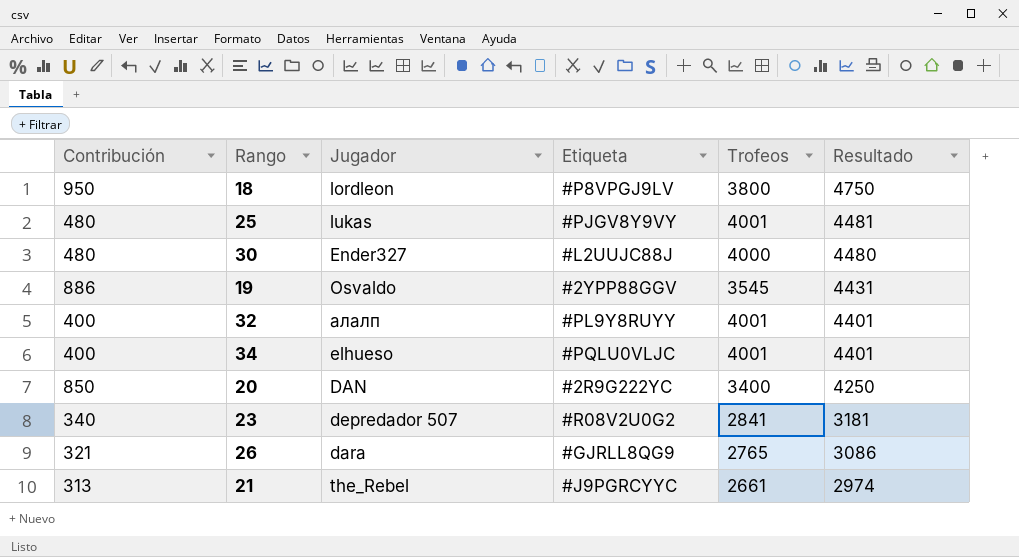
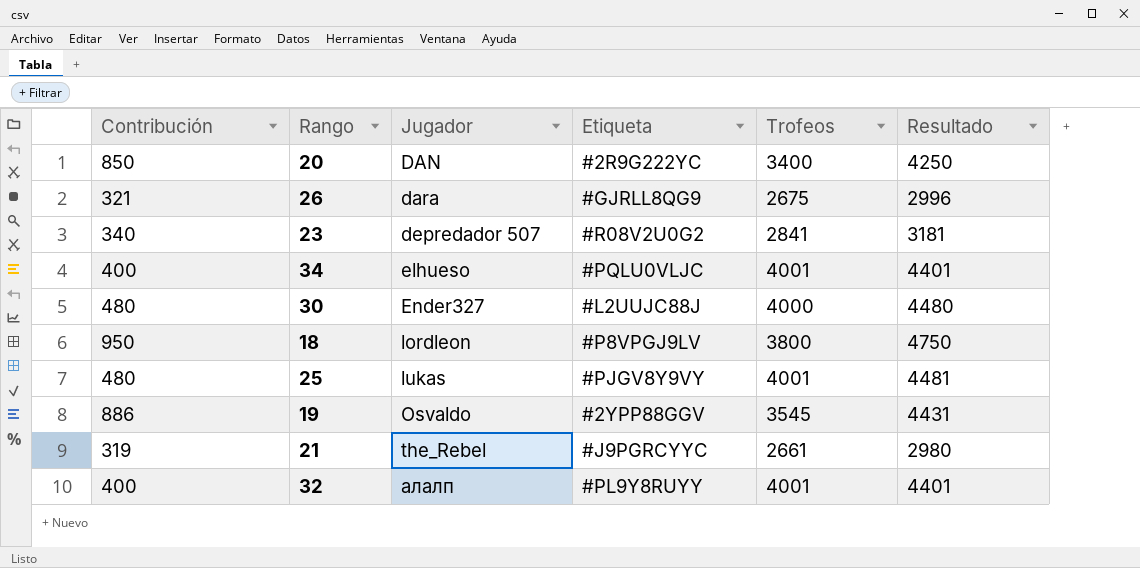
row order: Resultado descending -> Jugador ascending
26 | Trofeos: 2765 -> 2675
26 | Resultado: 3086 -> 2996
21 | Contribución: 313 -> 319
21 | Resultado: 2974 -> 2980

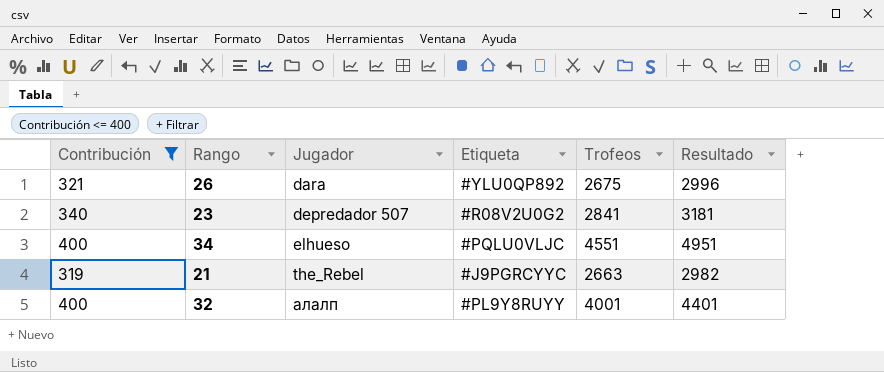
filter: none -> Contribución <= 400
26 | Etiqueta: #GJRLL8QG9 -> #YLU0QP892
34 | Trofeos: 4001 -> 4551
34 | Resultado: 4401 -> 4951
21 | Trofeos: 2661 -> 2663
21 | Resultado: 2980 -> 2982

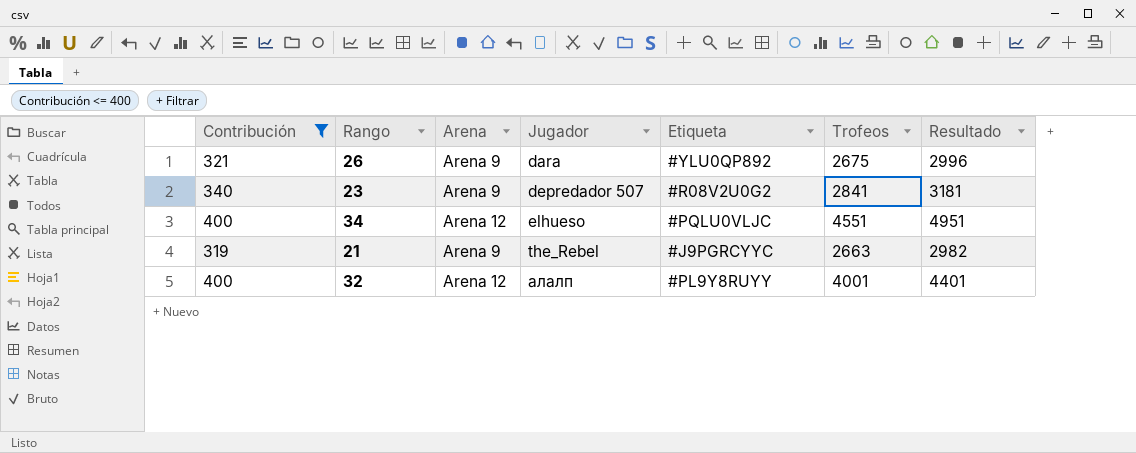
column Arena | position: none -> 3

